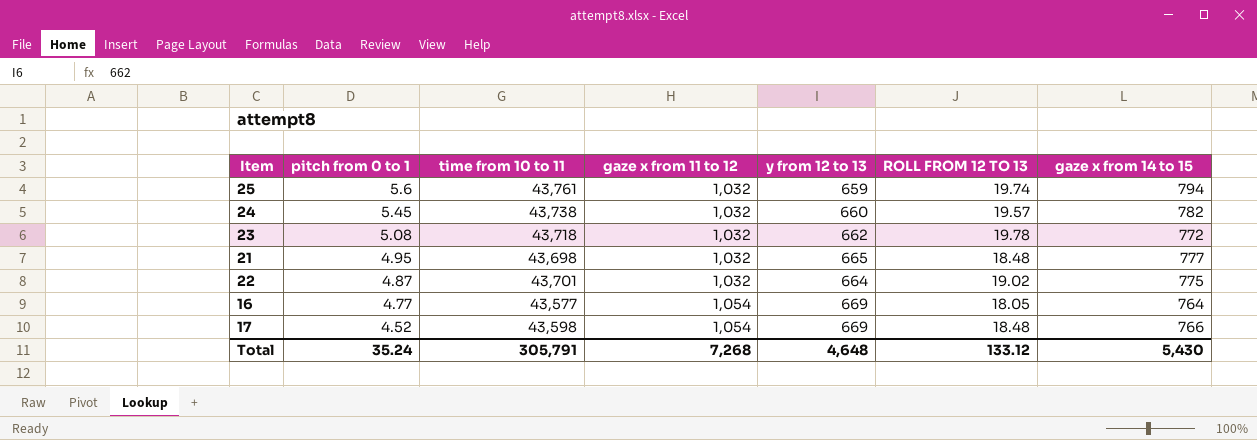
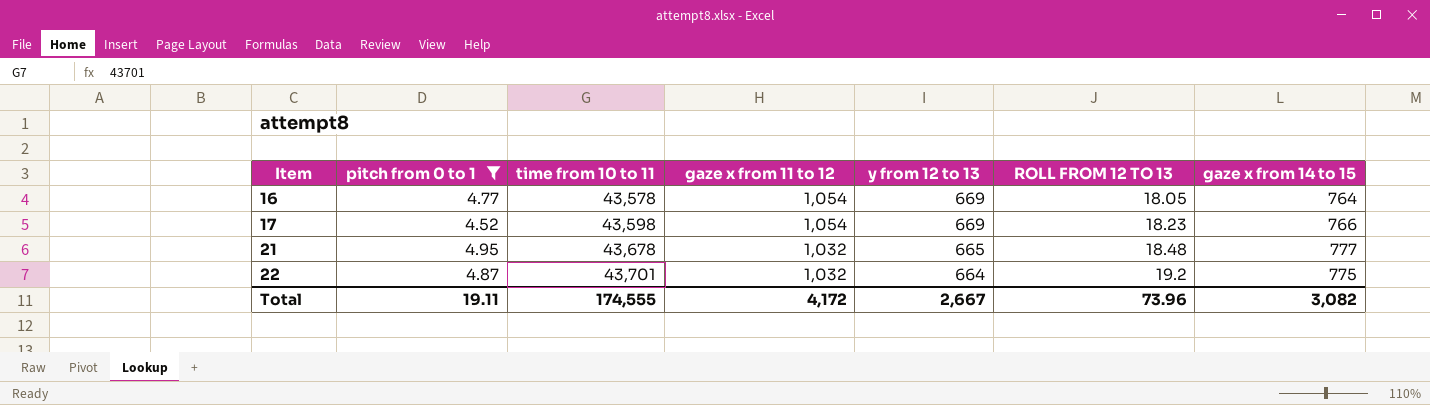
filter: none -> pitch from 0 to 1 <= 4.95
row order: pitch from 0 to 1 descending -> Item ascending
16 | time from 10 to 11: 43,577 -> 43,578
17 | ROLL FROM 12 TO 13: 18.48 -> 18.23
21 | time from 10 to 11: 43,698 -> 43,678
22 | ROLL FROM 12 TO 13: 19.02 -> 19.2
Total | pitch from 0 to 1: 35.24 -> 19.11
Total | time from 10 to 11: 305,791 -> 174,555
Total | gaze x from 11 to 12: 7,268 -> 4,172
Total | y from 12 to 13: 4,648 -> 2,667
Total | ROLL FROM 12 TO 13: 133.12 -> 73.96
Total | gaze x from 14 to 15: 5,430 -> 3,082

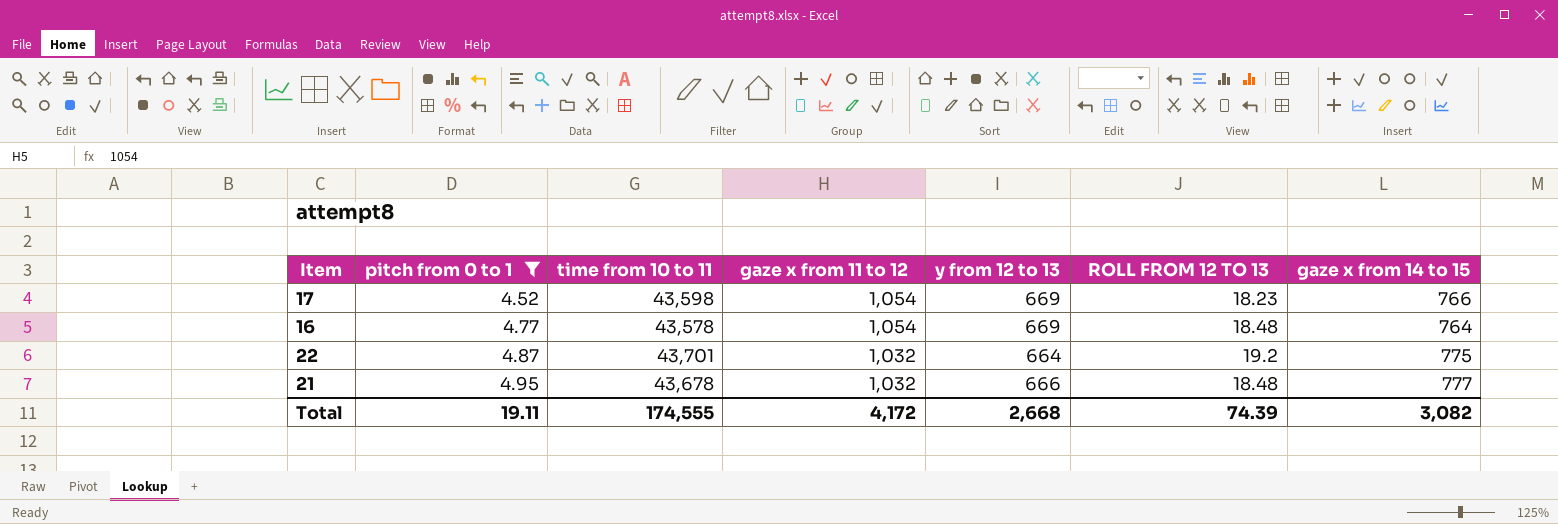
row order: Item ascending -> pitch from 0 to 1 ascending
16 | ROLL FROM 12 TO 13: 18.05 -> 18.48
21 | y from 12 to 13: 665 -> 666
Total | y from 12 to 13: 2,667 -> 2,668
Total | ROLL FROM 12 TO 13: 73.96 -> 74.39

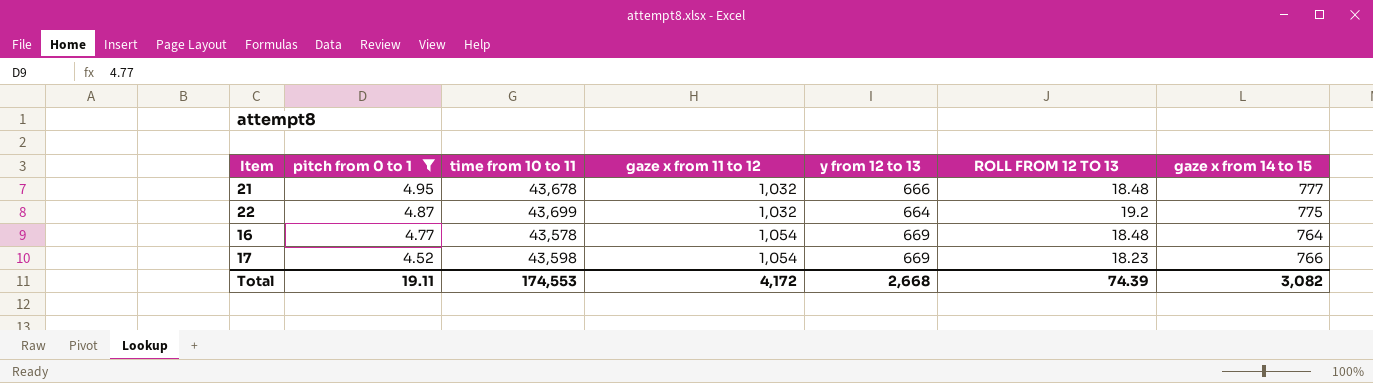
row order: pitch from 0 to 1 ascending -> pitch from 0 to 1 descending
22 | time from 10 to 11: 43,701 -> 43,699
Total | time from 10 to 11: 174,555 -> 174,553

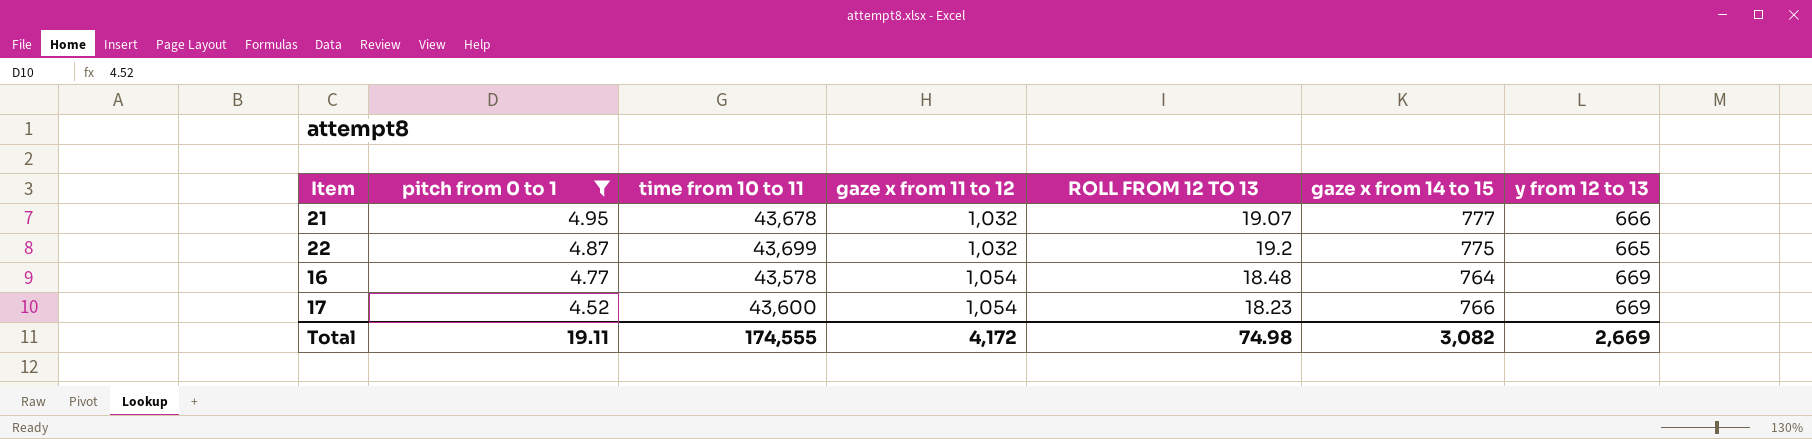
column y from 12 to 13 | position: 5 -> 7
21 | ROLL FROM 12 TO 13: 18.48 -> 19.07
22 | y from 12 to 13: 664 -> 665
17 | time from 10 to 11: 43,598 -> 43,600
Total | time from 10 to 11: 174,553 -> 174,555
Total | ROLL FROM 12 TO 13: 74.39 -> 74.98
Total | y from 12 to 13: 2,668 -> 2,669

